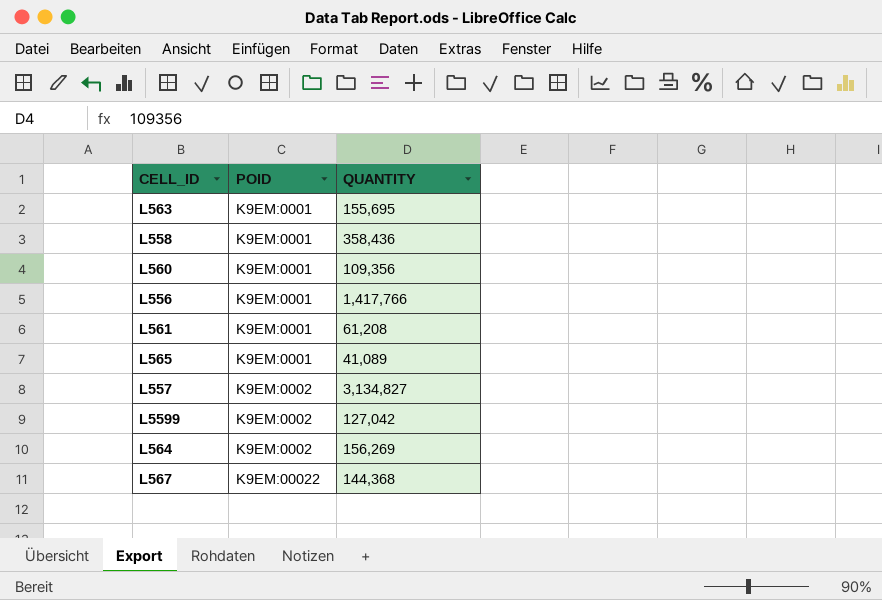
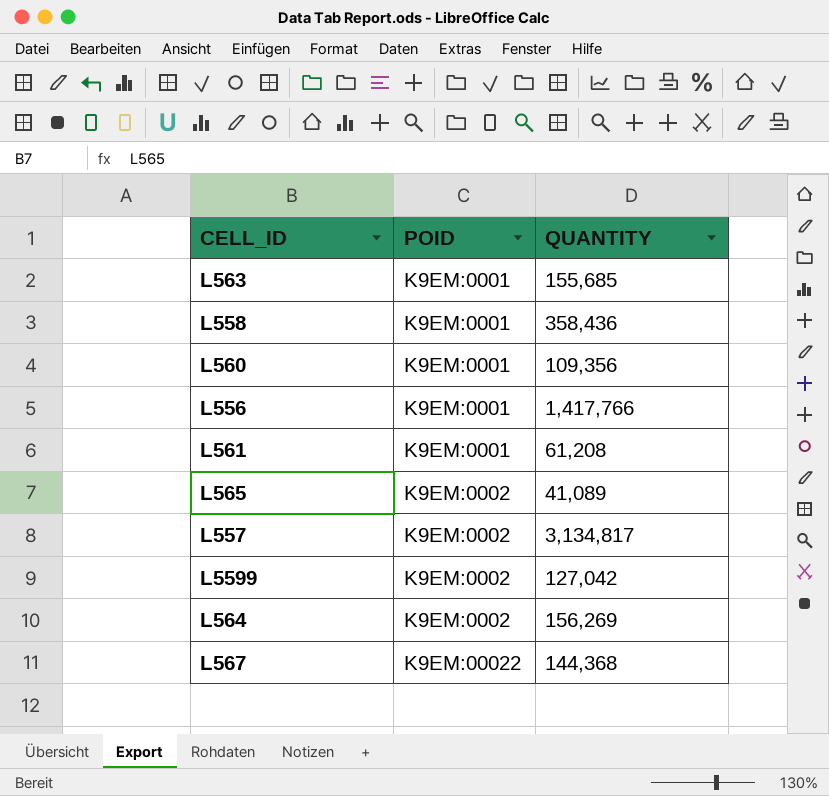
L563 | QUANTITY: 155,695 -> 155,685
L565 | POID: K9EM:0001 -> K9EM:0002
L557 | QUANTITY: 3,134,827 -> 3,134,817

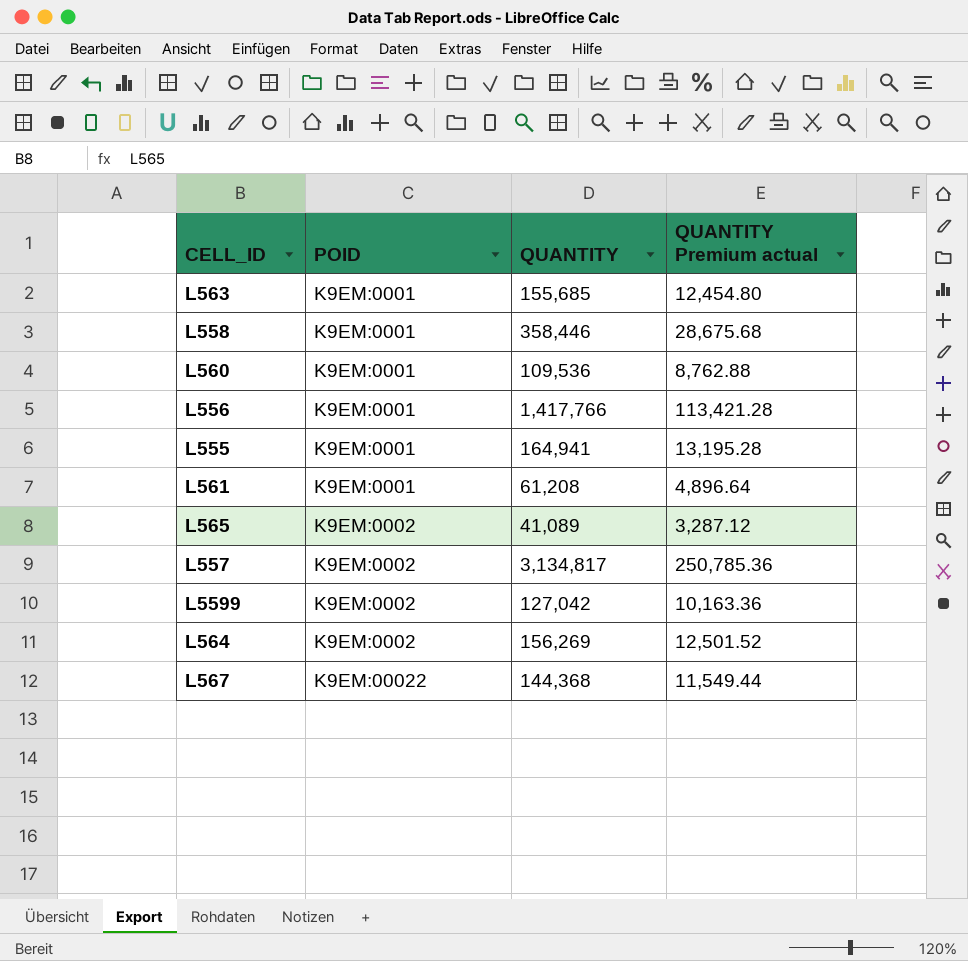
column QUANTITY Premium actual | formula: none -> [QUANTITY] * 0.08
L558 | QUANTITY: 358,436 -> 358,446
L560 | QUANTITY: 109,356 -> 109,536
row L555: none -> K9EM:0001 | 164,941 | 13,195.28

